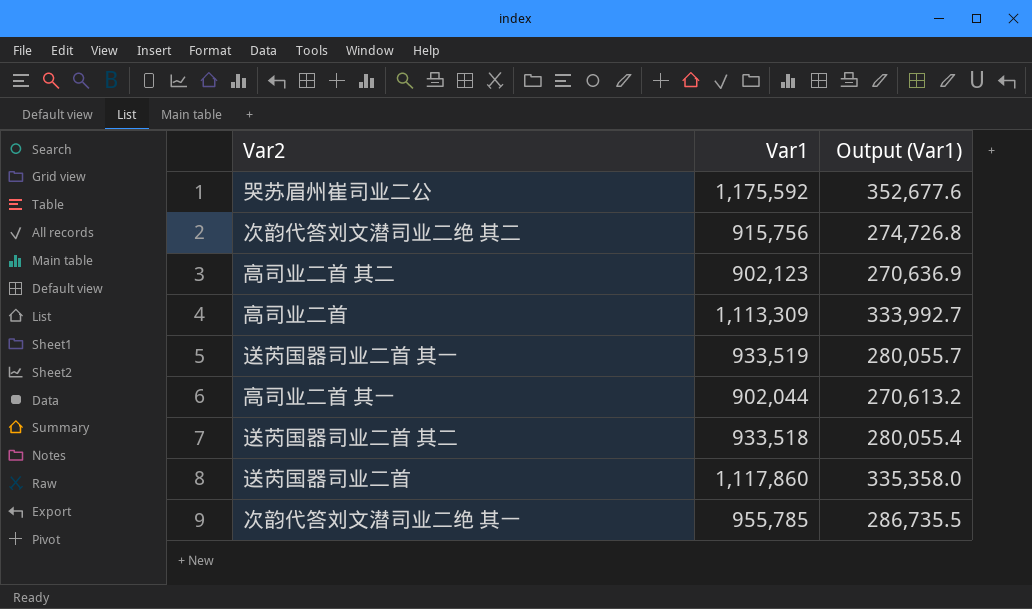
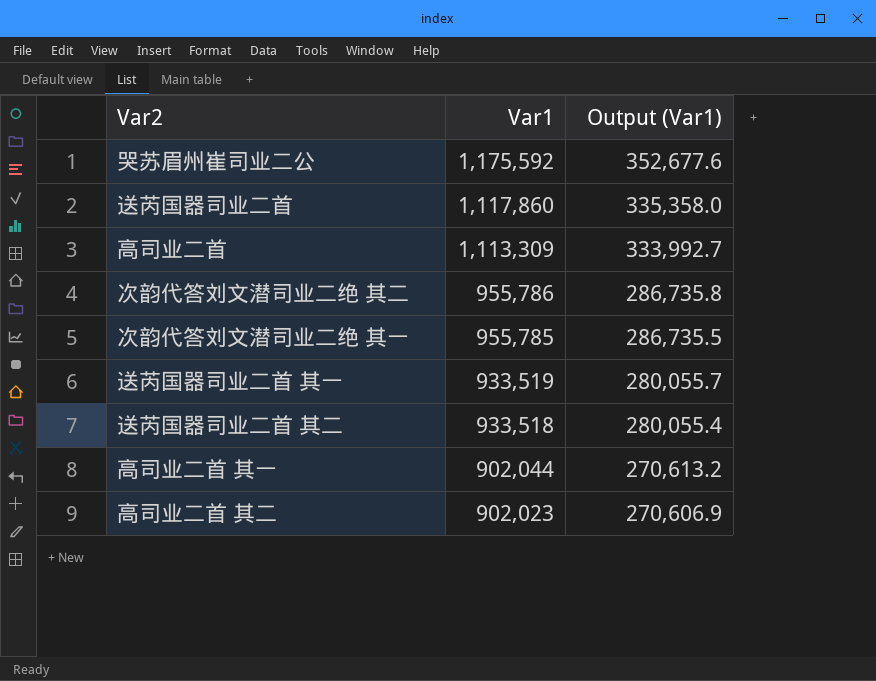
row order: none -> Var1 descending
次韵代答刘文潜司业二绝 其二 | Var1: 915,756 -> 955,786
次韵代答刘文潜司业二绝 其二 | Output (Var1): 274,726.8 -> 286,735.8
高司业二首 其二 | Var1: 902,123 -> 902,023
高司业二首 其二 | Output (Var1): 270,636.9 -> 270,606.9

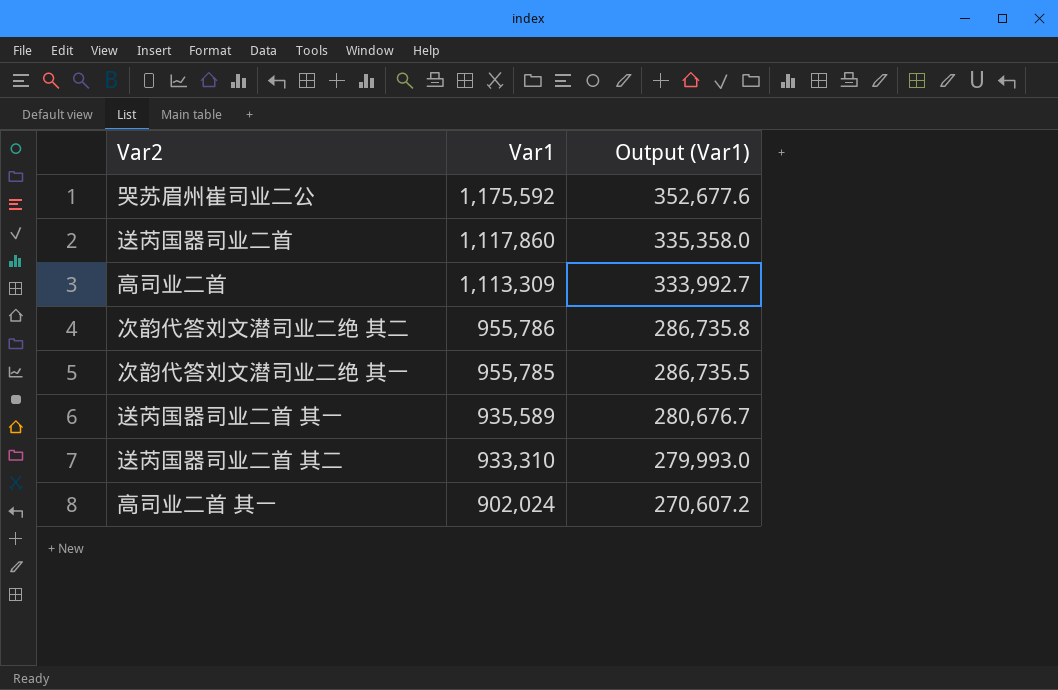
row 高司业二首 其二: 902,023 | 270,606.9 -> none
送芮国器司业二首 其一 | Var1: 933,519 -> 935,589
送芮国器司业二首 其一 | Output (Var1): 280,055.7 -> 280,676.7
送芮国器司业二首 其二 | Var1: 933,518 -> 933,310
送芮国器司业二首 其二 | Output (Var1): 280,055.4 -> 279,993.0
高司业二首 其一 | Var1: 902,044 -> 902,024
高司业二首 其一 | Output (Var1): 270,613.2 -> 270,607.2

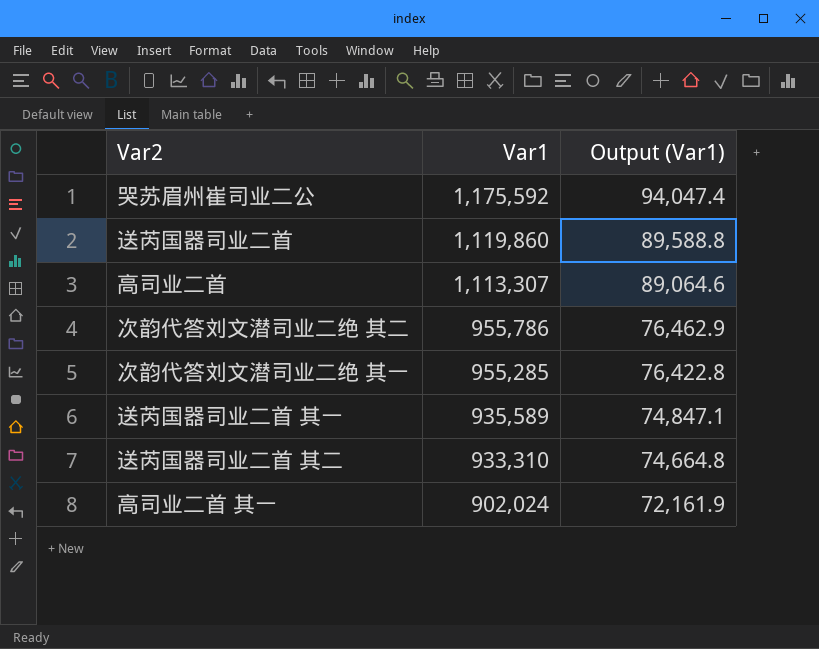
column Output (Var1) | formula: [Var1] * 0.3 -> [Var1] * 0.08
送芮国器司业二首 | Var1: 1,117,860 -> 1,119,860
高司业二首 | Var1: 1,113,309 -> 1,113,307
次韵代答刘文潜司业二绝 其一 | Var1: 955,785 -> 955,285

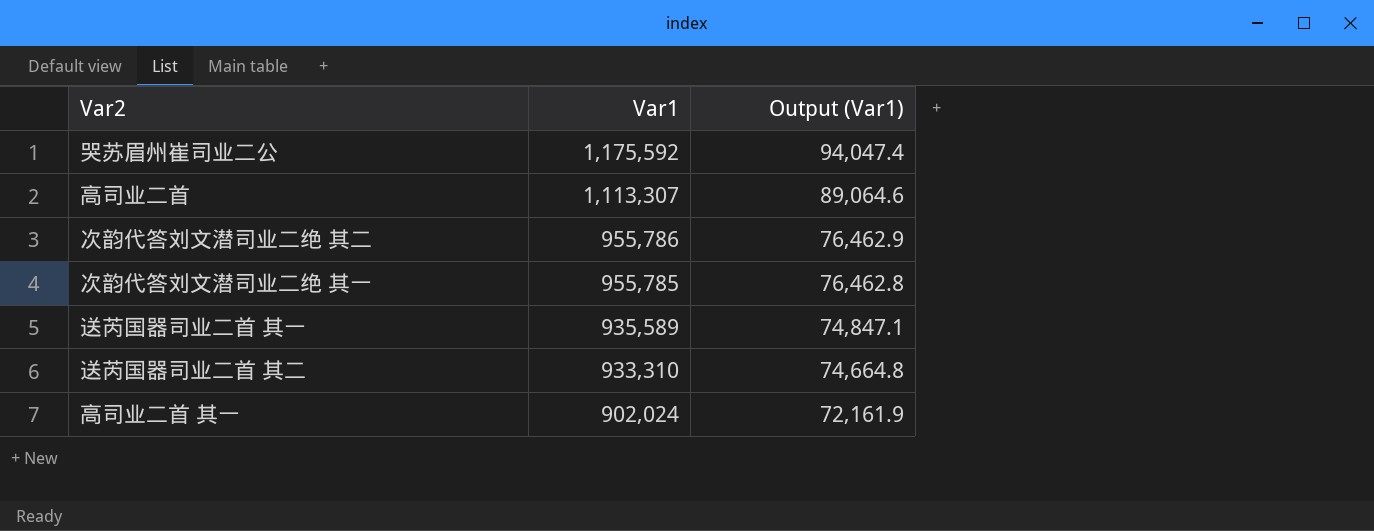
row 送芮国器司业二首: 1,119,860 | 89,588.8 -> none
次韵代答刘文潜司业二绝 其一 | Var1: 955,285 -> 955,785
次韵代答刘文潜司业二绝 其一 | Output (Var1): 76,422.8 -> 76,462.8

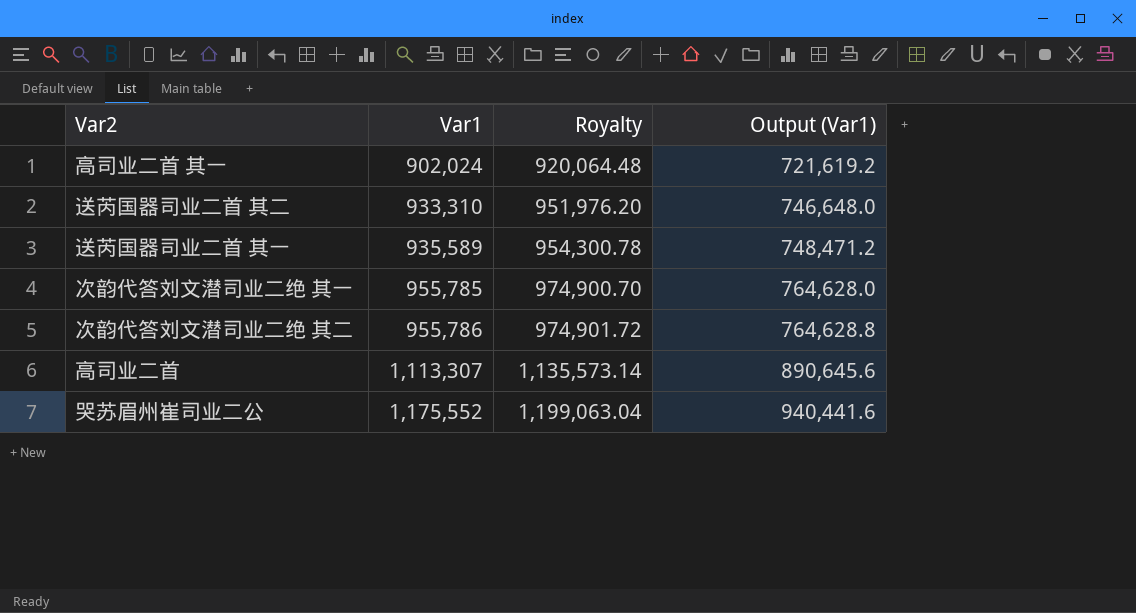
row order: Var1 descending -> Var1 ascending
column Royalty | formula: none -> [Var1] * 1.02
column Output (Var1) | formula: [Var1] * 0.08 -> [Var1] * 0.8
哭苏眉州崔司业二公 | Var1: 1,175,592 -> 1,175,552

